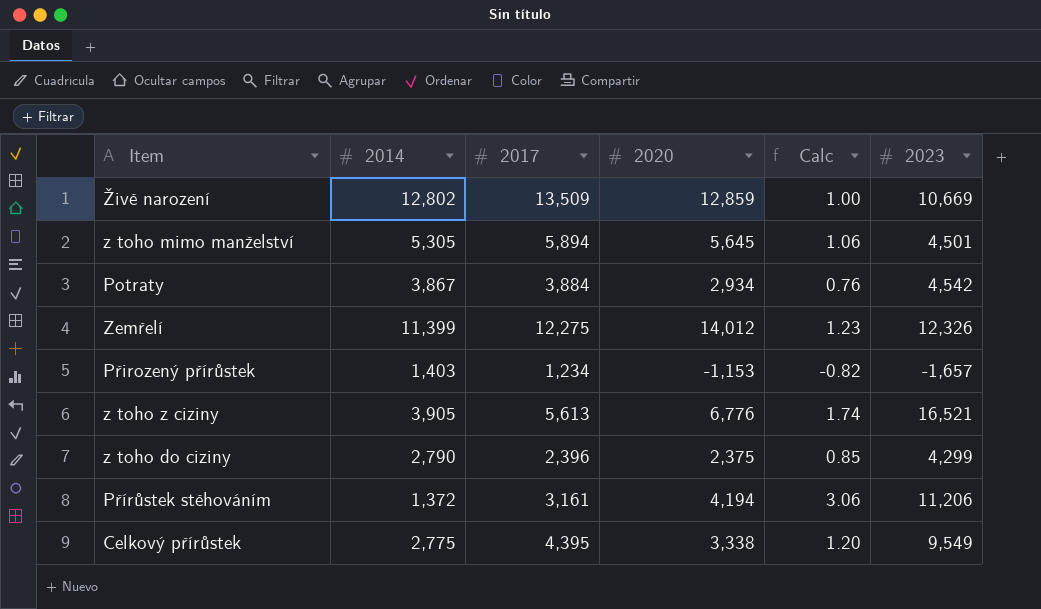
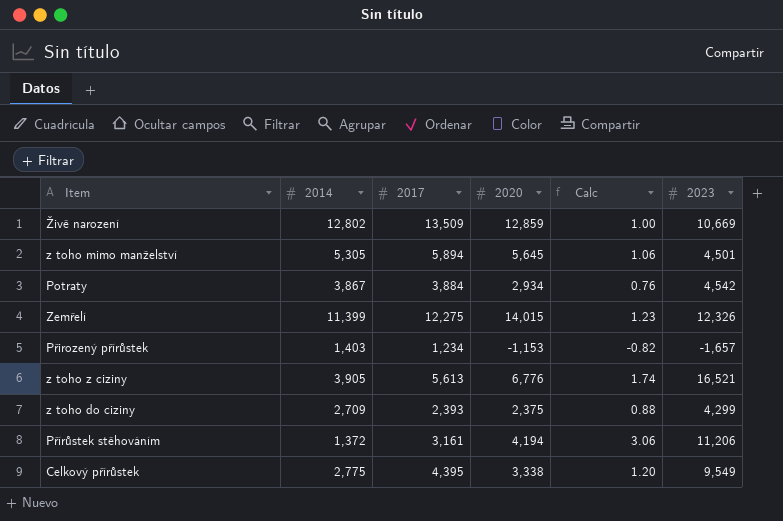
Zemřelí | 2020: 14,012 -> 14,015
z toho do ciziny | 2014: 2,790 -> 2,709
z toho do ciziny | 2017: 2,396 -> 2,393
z toho do ciziny | Calc: 0.85 -> 0.88

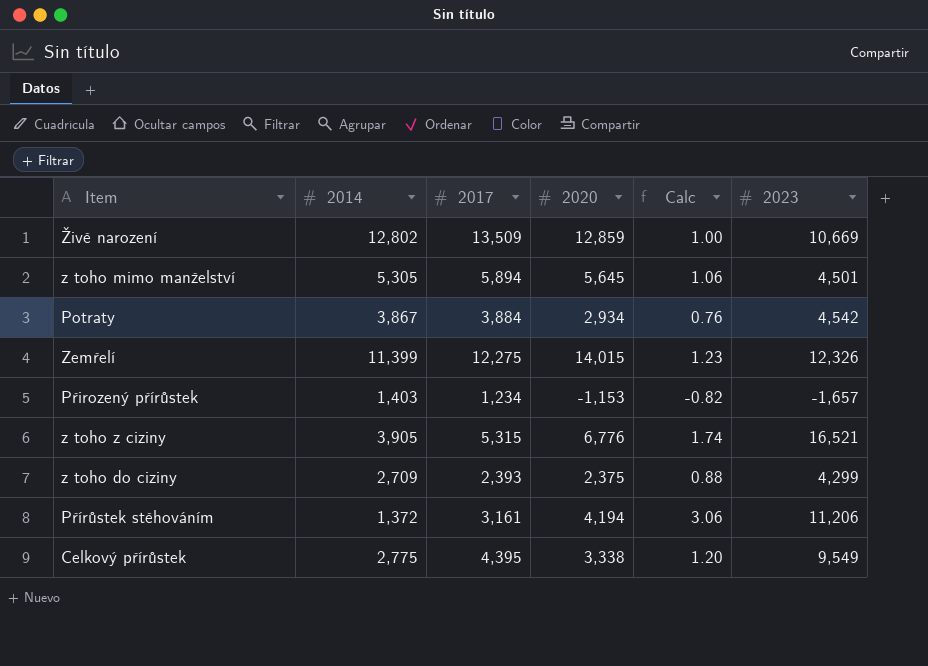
z toho z ciziny | 2017: 5,613 -> 5,315

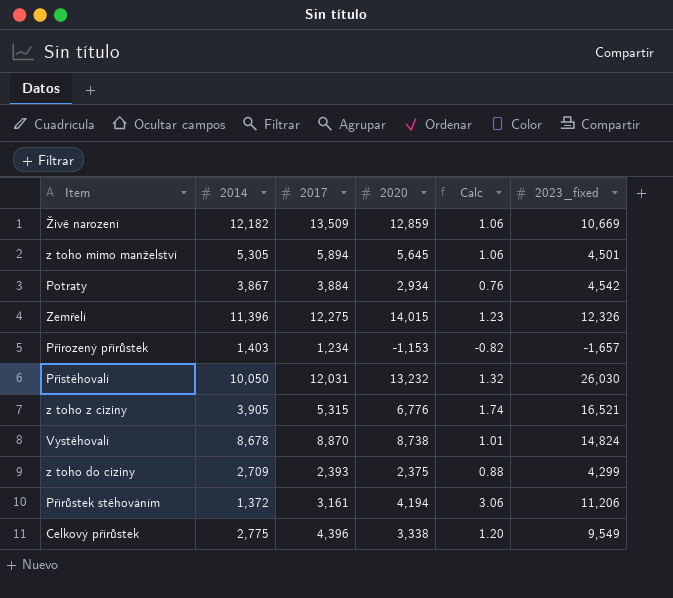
column name: 2023 -> 2023_fixed
Živě narození | 2014: 12,802 -> 12,182
Živě narození | Calc: 1.00 -> 1.06
Zemřelí | 2014: 11,399 -> 11,396
row Přistěhovalí: none -> 10,050 | 12,031 | 13,232 | 1.32 | 26,030
row Vystěhovalí: none -> 8,678 | 8,870 | 8,738 | 1.01 | 14,824
Celkový přírůstek | 2017: 4,395 -> 4,396

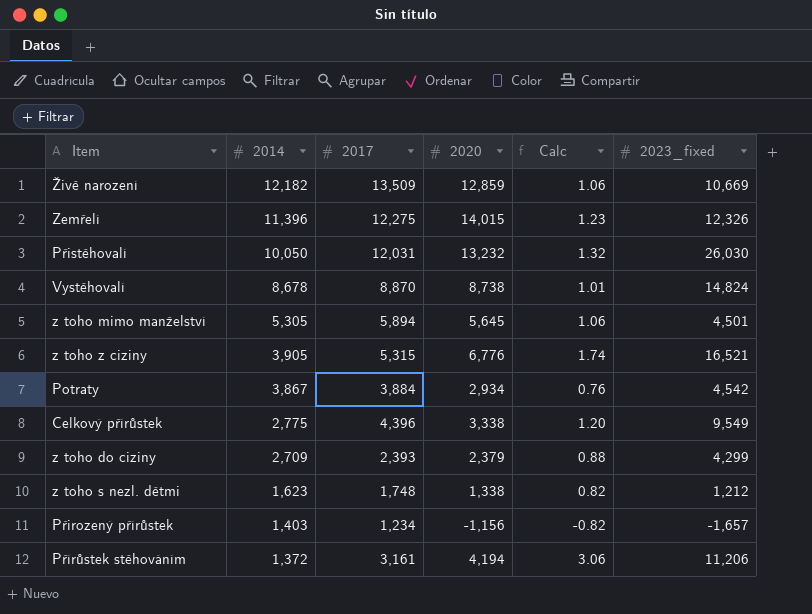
row order: none -> 2014 descending
z toho do ciziny | 2020: 2,375 -> 2,379
row z toho s nezl. dětmi: none -> 1,623 | 1,748 | 1,338 | 0.82 | 1,212
Přirozený přírůstek | 2020: -1,153 -> -1,156

